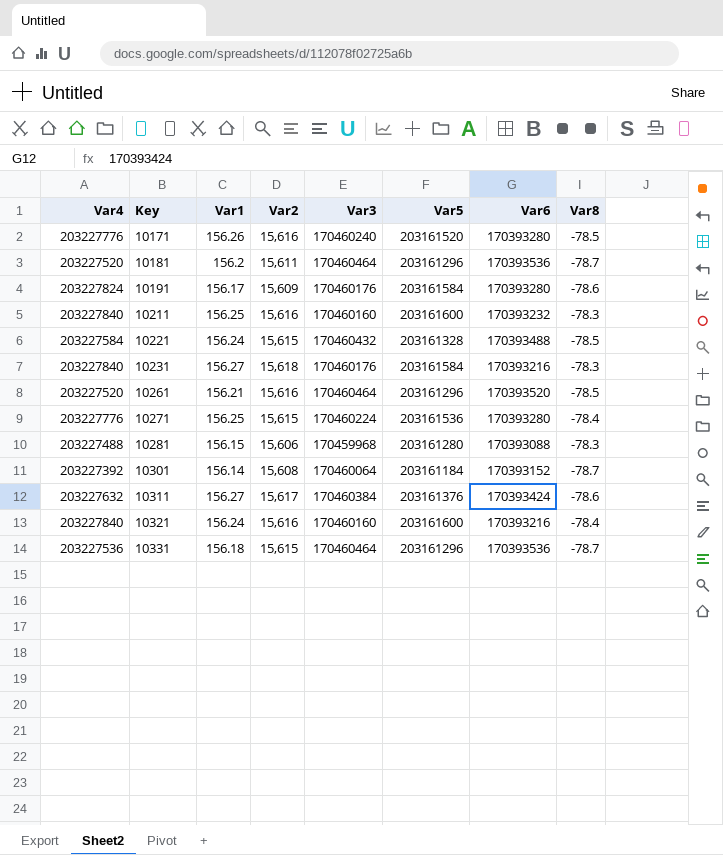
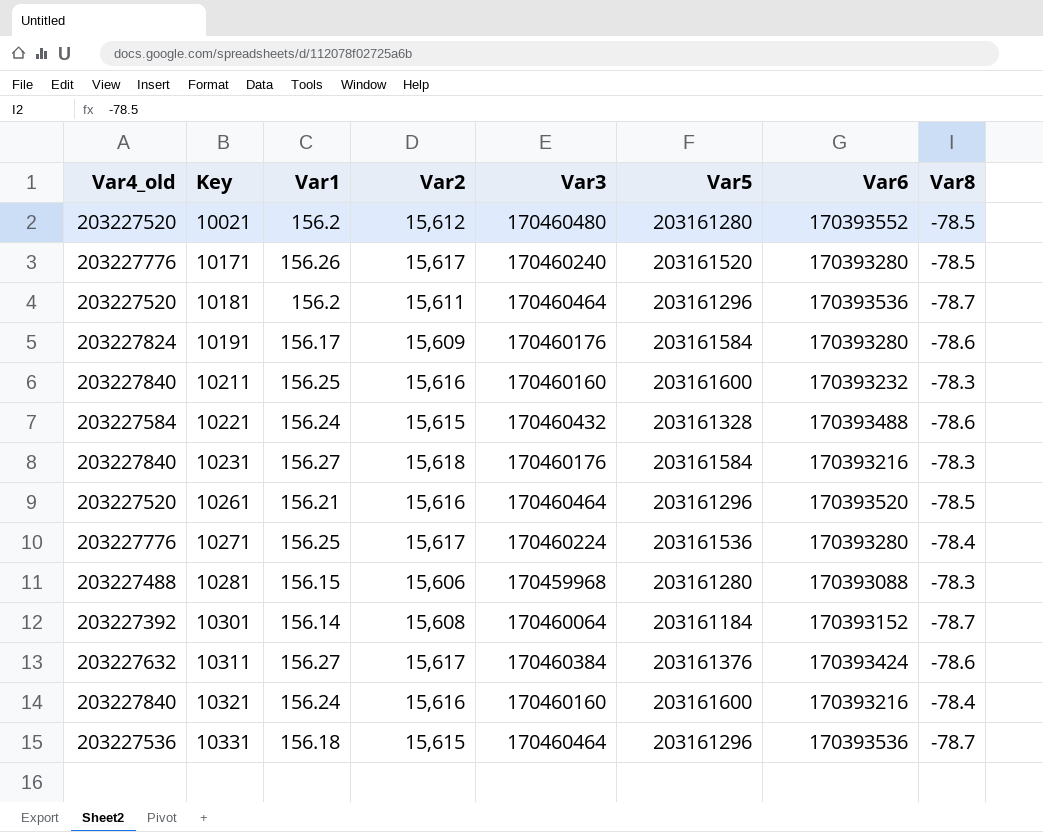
column name: Var4 -> Var4_old
row 10021: none -> 203227520 | 156.2 | 15,612 | 170460480 | 203161280 | 170393552 | -78.5
10171 | Var2: 15,616 -> 15,617
10221 | Var8: -78.5 -> -78.6
10271 | Var2: 15,615 -> 15,617

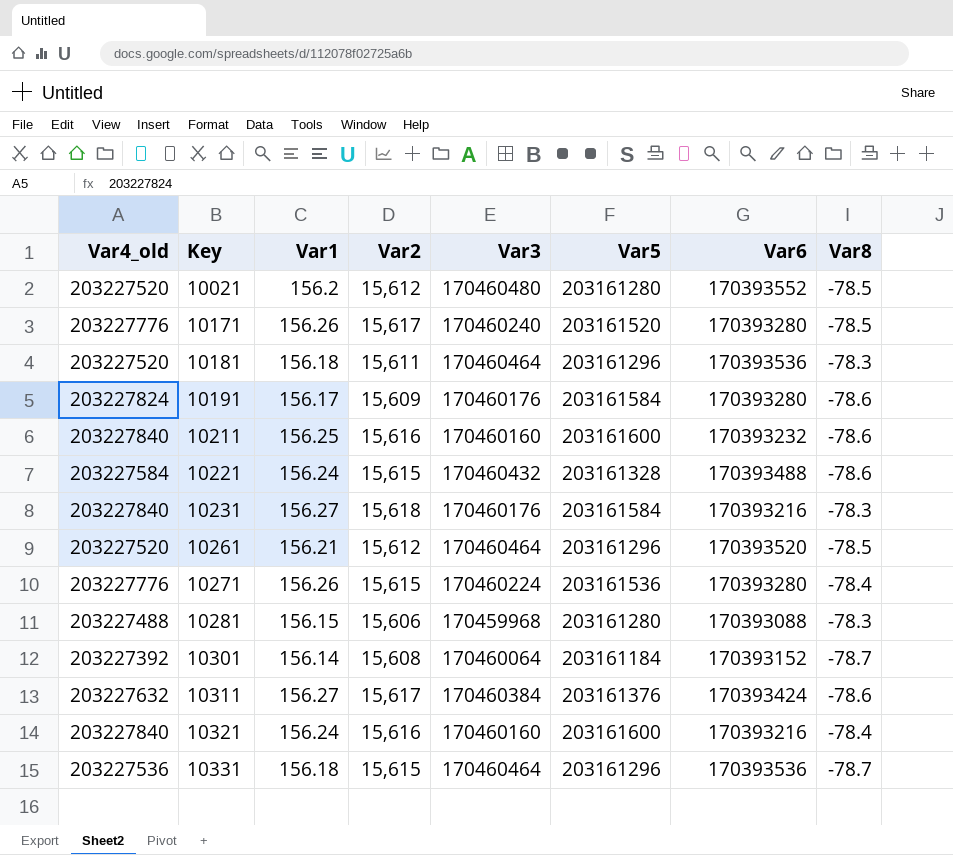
10181 | Var1: 156.2 -> 156.18
10181 | Var8: -78.7 -> -78.3
10211 | Var8: -78.3 -> -78.6
10261 | Var2: 15,616 -> 15,612
10271 | Var1: 156.25 -> 156.26
10271 | Var2: 15,617 -> 15,615

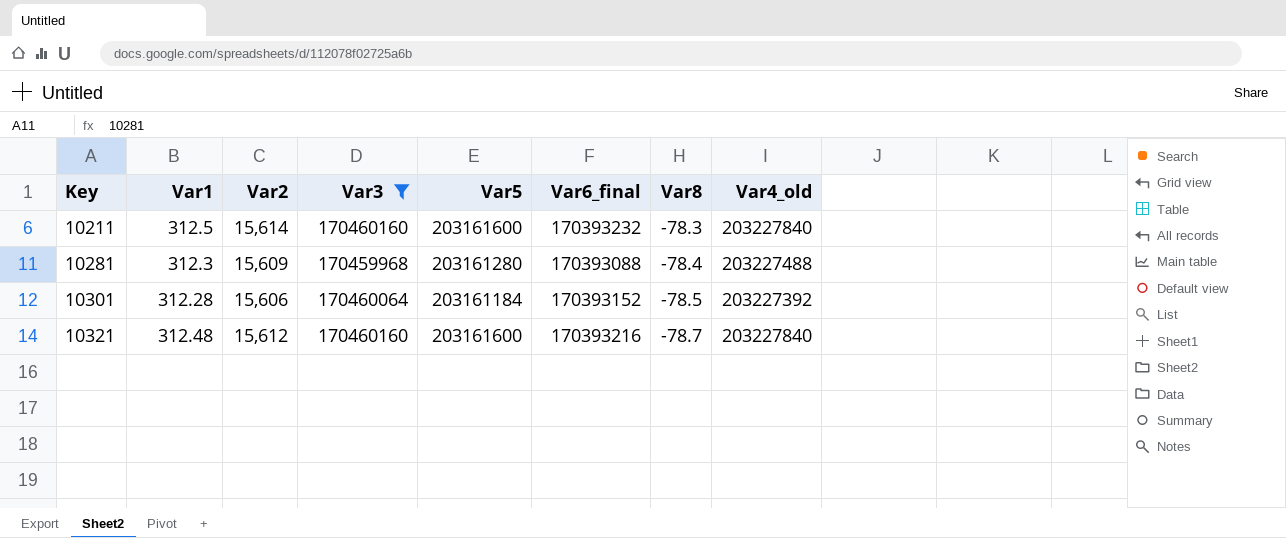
filter: none -> Var3 <= 170460160
column name: Var6 -> Var6_final
column Var4_old | position: 1 -> 8
10211 | Var1: 156.25 -> 312.5
10211 | Var2: 15,616 -> 15,614
10211 | Var8: -78.6 -> -78.3
10281 | Var1: 156.15 -> 312.3
10281 | Var2: 15,606 -> 15,609
10281 | Var8: -78.3 -> -78.4
10301 | Var1: 156.14 -> 312.28
10301 | Var2: 15,608 -> 15,606
10301 | Var8: -78.7 -> -78.5
10321 | Var1: 156.24 -> 312.48
10321 | Var2: 15,616 -> 15,612
10321 | Var8: -78.4 -> -78.7

